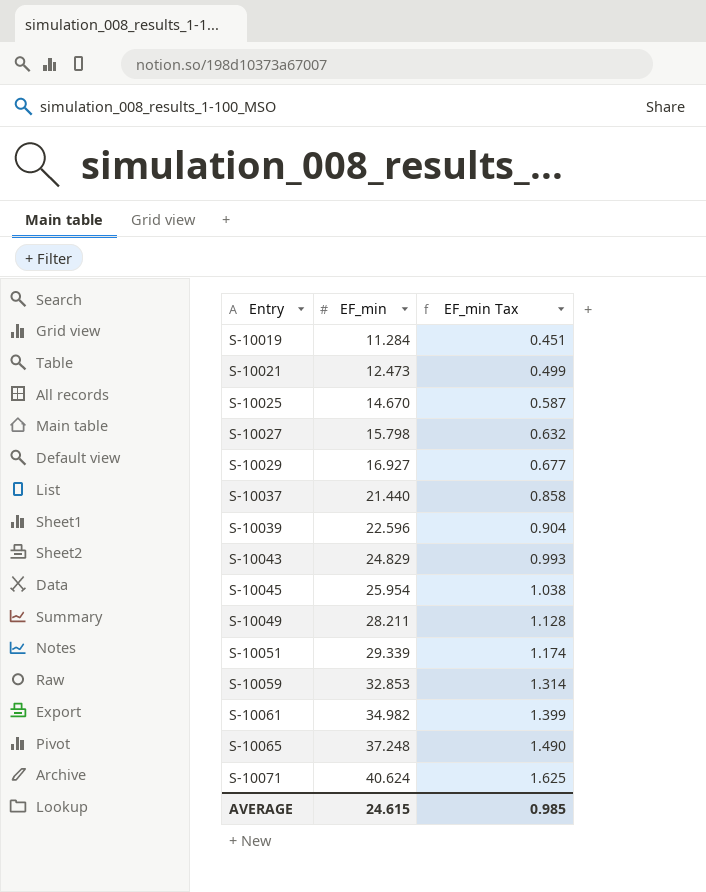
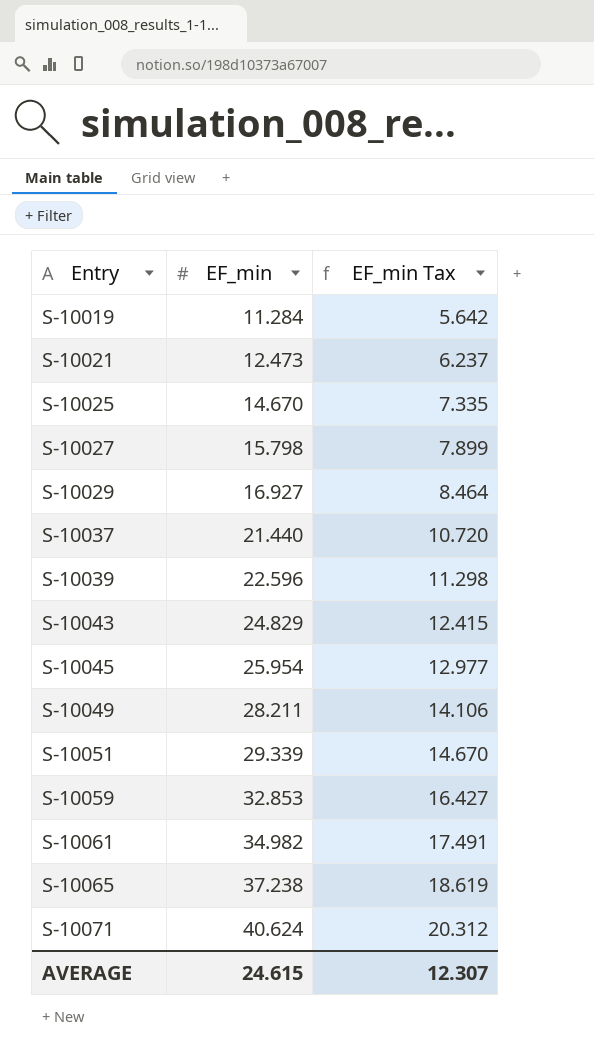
column EF_min Tax | formula: [EF_min] * 0.04 -> [EF_min] * 0.5
S-10065 | EF_min: 37.248 -> 37.238
AVERAGE | EF_min Tax: 0.985 -> 12.307

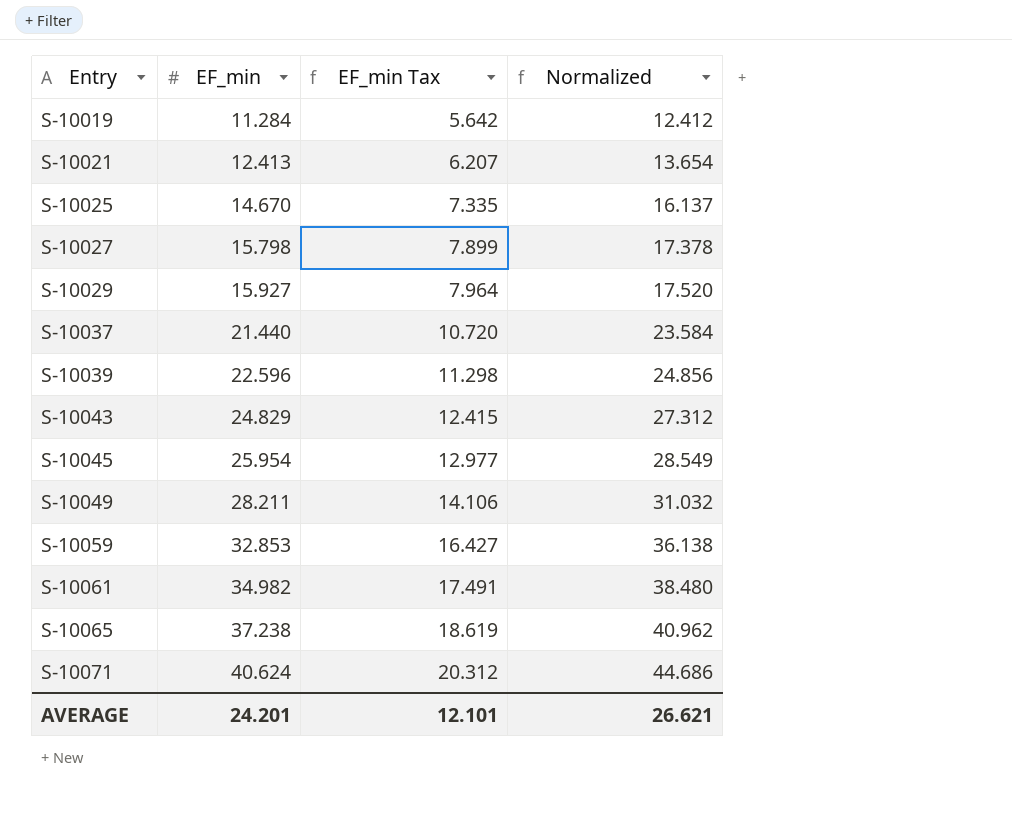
column Normalized | formula: none -> [EF_min] * 1.1
row S-10051: 29.339 | 14.670 -> none
S-10021 | EF_min: 12.473 -> 12.413
S-10021 | EF_min Tax: 6.237 -> 6.207
S-10029 | EF_min: 16.927 -> 15.927
S-10029 | EF_min Tax: 8.464 -> 7.964
AVERAGE | EF_min: 24.615 -> 24.201
AVERAGE | EF_min Tax: 12.307 -> 12.101

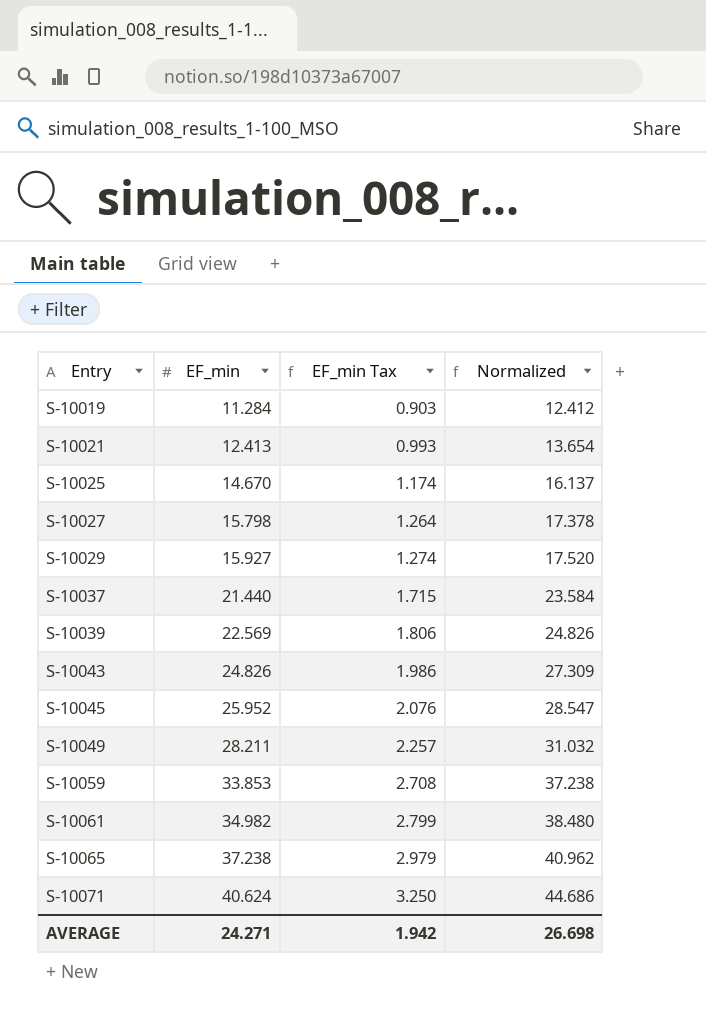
column EF_min Tax | formula: [EF_min] * 0.5 -> [EF_min] * 0.08
S-10039 | EF_min: 22.596 -> 22.569
S-10039 | Normalized: 24.856 -> 24.826
S-10043 | EF_min: 24.829 -> 24.826
S-10043 | Normalized: 27.312 -> 27.309
S-10045 | EF_min: 25.954 -> 25.952
S-10045 | Normalized: 28.549 -> 28.547
S-10059 | EF_min: 32.853 -> 33.853
S-10059 | Normalized: 36.138 -> 37.238
AVERAGE | EF_min: 24.201 -> 24.271
AVERAGE | EF_min Tax: 12.101 -> 1.942
AVERAGE | Normalized: 26.621 -> 26.698

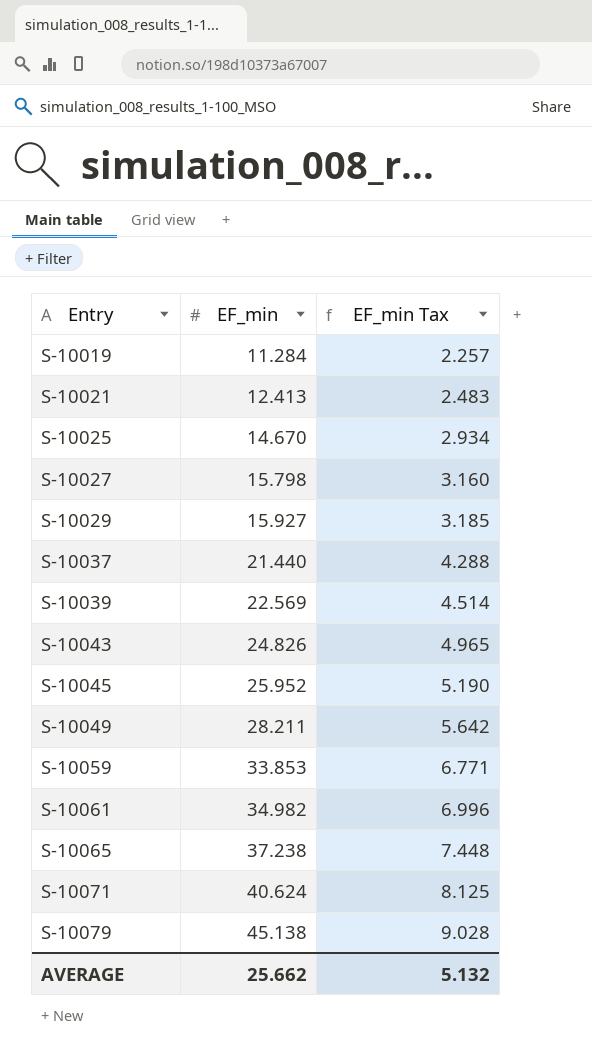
column Normalized | formula: [EF_min] * 1.1 -> none
column EF_min Tax | formula: [EF_min] * 0.08 -> [EF_min] * 0.2
row S-10079: none -> 45.138 | 9.028
AVERAGE | EF_min: 24.271 -> 25.662
AVERAGE | EF_min Tax: 1.942 -> 5.132

